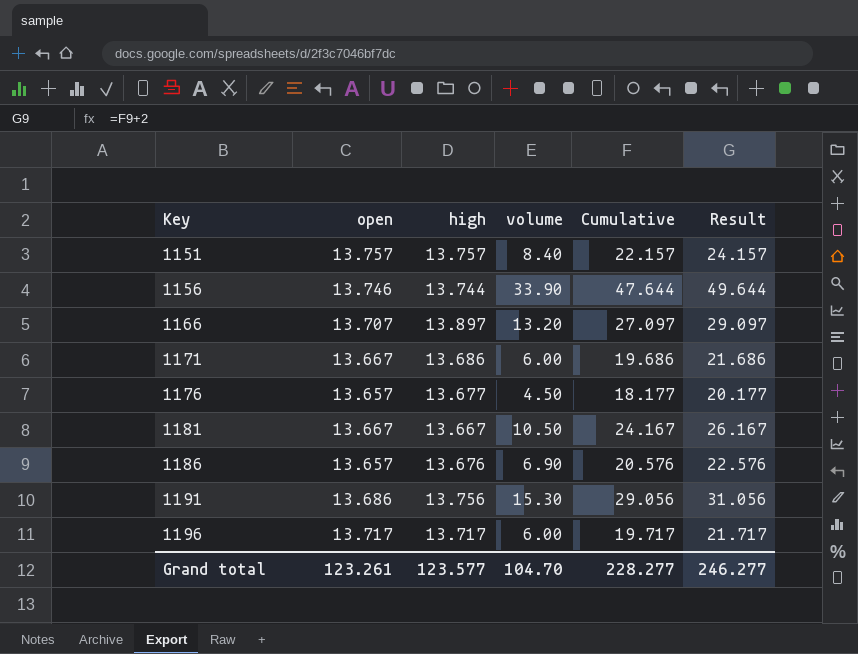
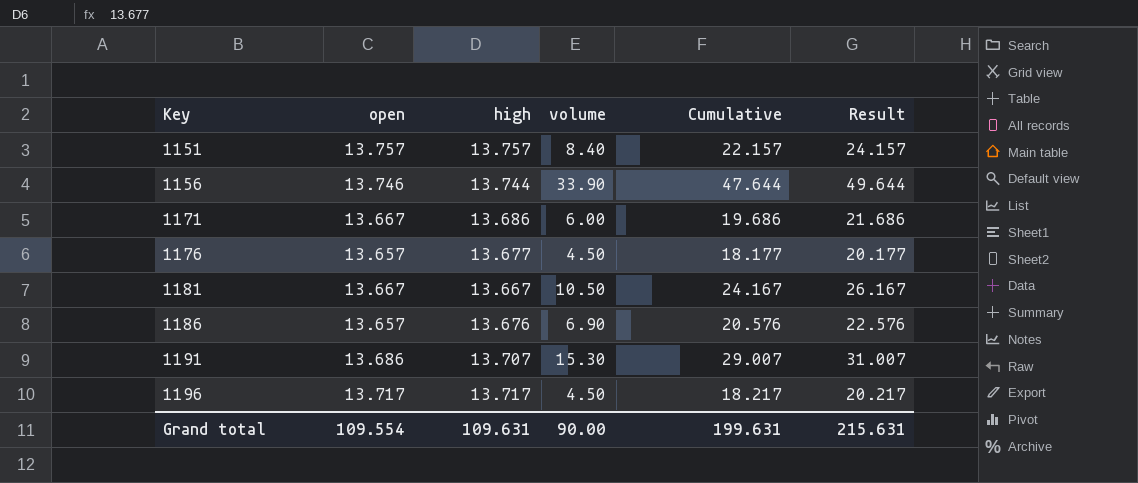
row 1166: 13.707 | 13.897 | 13.20 | 27.097 | 29.097 -> none
1191 | high: 13.756 -> 13.707
1191 | Cumulative: 29.056 -> 29.007
1191 | Result: 31.056 -> 31.007
1196 | volume: 6.00 -> 4.50
1196 | Cumulative: 19.717 -> 18.217
1196 | Result: 21.717 -> 20.217
Grand total | open: 123.261 -> 109.554
Grand total | high: 123.577 -> 109.631
Grand total | volume: 104.70 -> 90.00
Grand total | Cumulative: 228.277 -> 199.631
Grand total | Result: 246.277 -> 215.631

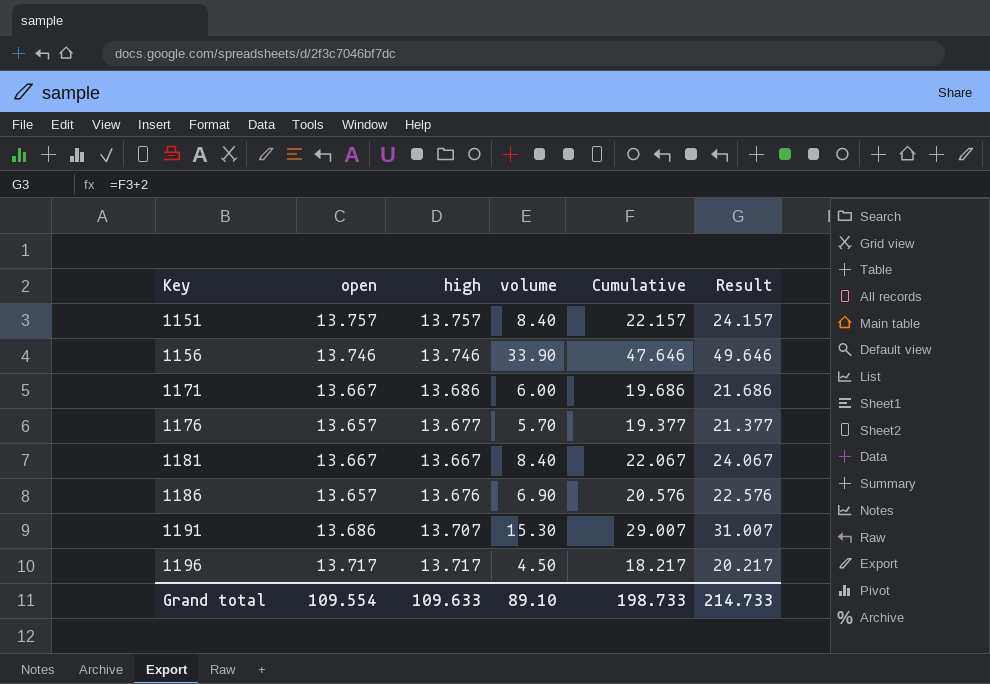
1156 | high: 13.744 -> 13.746
1156 | Cumulative: 47.644 -> 47.646
1156 | Result: 49.644 -> 49.646
1176 | volume: 4.50 -> 5.70
1176 | Cumulative: 18.177 -> 19.377
1176 | Result: 20.177 -> 21.377
1181 | volume: 10.50 -> 8.40
1181 | Cumulative: 24.167 -> 22.067
1181 | Result: 26.167 -> 24.067
Grand total | high: 109.631 -> 109.633
Grand total | volume: 90.00 -> 89.10
Grand total | Cumulative: 199.631 -> 198.733
Grand total | Result: 215.631 -> 214.733

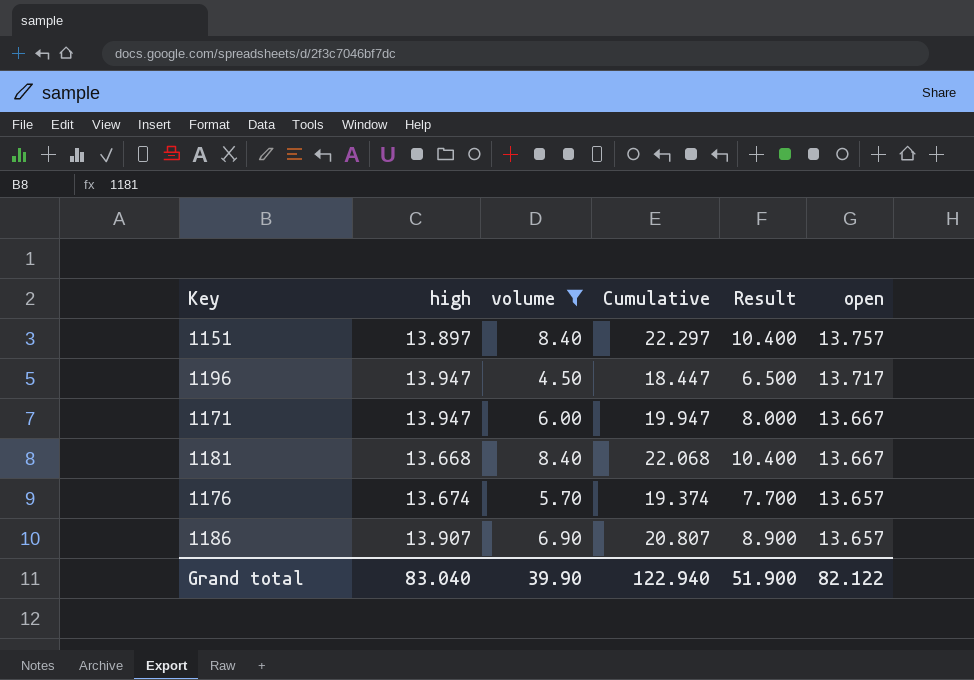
filter: none -> volume <= 8.40
row order: Key ascending -> open descending
column Result | formula: [Cumulative] + 2 -> [volume] + 2
column open | position: 2 -> 6
1151 | high: 13.757 -> 13.897
1151 | Cumulative: 22.157 -> 22.297
1196 | high: 13.717 -> 13.947
1196 | Cumulative: 18.217 -> 18.447
1171 | high: 13.686 -> 13.947
1171 | Cumulative: 19.686 -> 19.947
1181 | high: 13.667 -> 13.668
1181 | Cumulative: 22.067 -> 22.068
1176 | high: 13.677 -> 13.674
1176 | Cumulative: 19.377 -> 19.374
1186 | high: 13.676 -> 13.907
1186 | Cumulative: 20.576 -> 20.807
Grand total | high: 109.633 -> 83.040
Grand total | volume: 89.10 -> 39.90
Grand total | Cumulative: 198.733 -> 122.940
Grand total | Result: 214.733 -> 51.900
Grand total | open: 109.554 -> 82.122

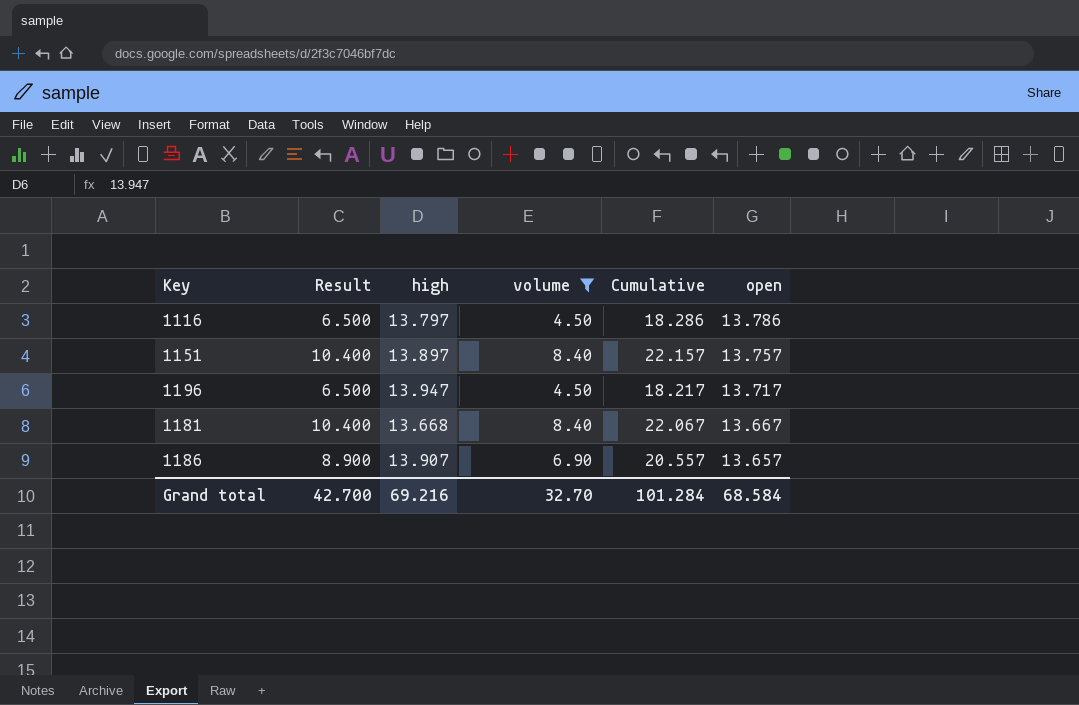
column Result | position: 5 -> 2
column Cumulative | formula: [high] + [volume] -> [volume] + [open]
row 1171: 13.947 | 6.00 | 19.947 | 8.000 | 13.667 -> none
row 1176: 13.674 | 5.70 | 19.374 | 7.700 | 13.657 -> none
row 1116: none -> 6.500 | 13.797 | 4.50 | 18.286 | 13.786
Grand total | Result: 51.900 -> 42.700
Grand total | high: 83.040 -> 69.216
Grand total | volume: 39.90 -> 32.70
Grand total | Cumulative: 122.940 -> 101.284
Grand total | open: 82.122 -> 68.584

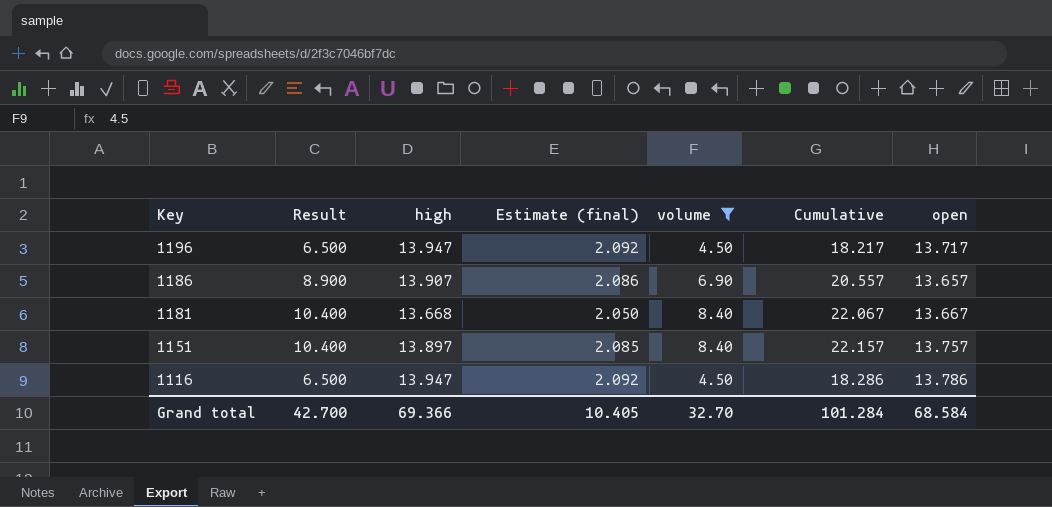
row order: open descending -> Key descending
column Estimate (final) | formula: none -> [high] * 0.15
1116 | high: 13.797 -> 13.947
Grand total | high: 69.216 -> 69.366

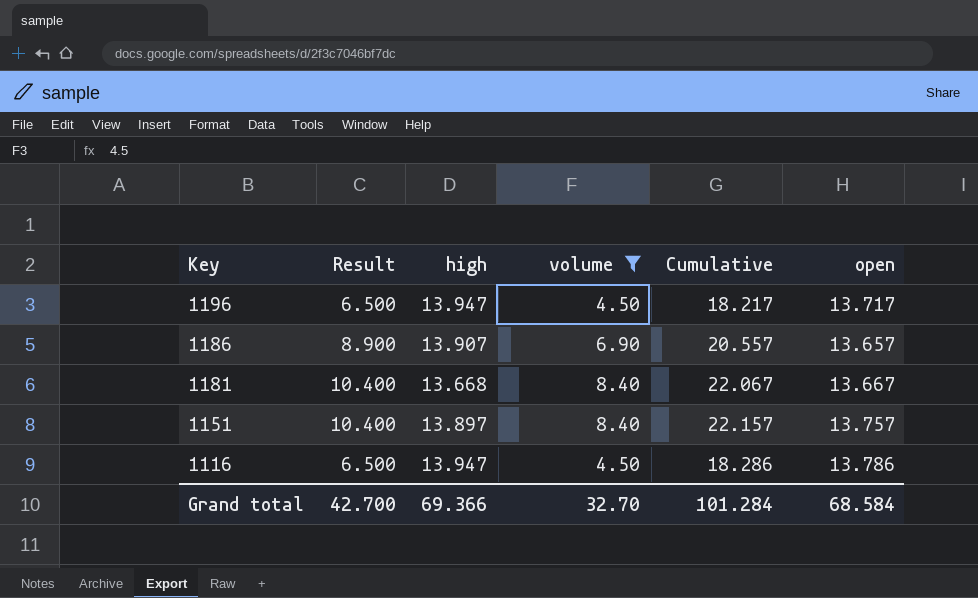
column Estimate (final) | formula: [high] * 0.15 -> none

